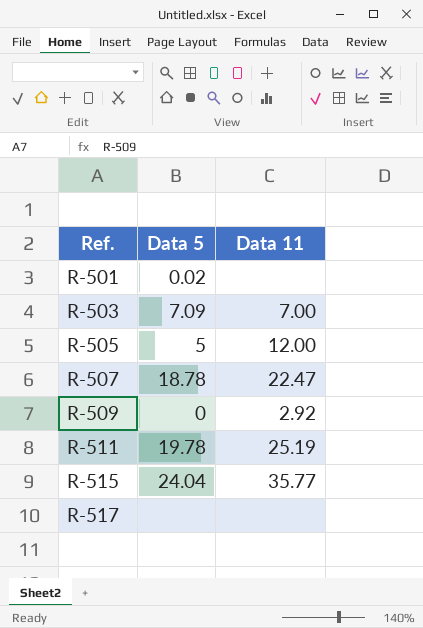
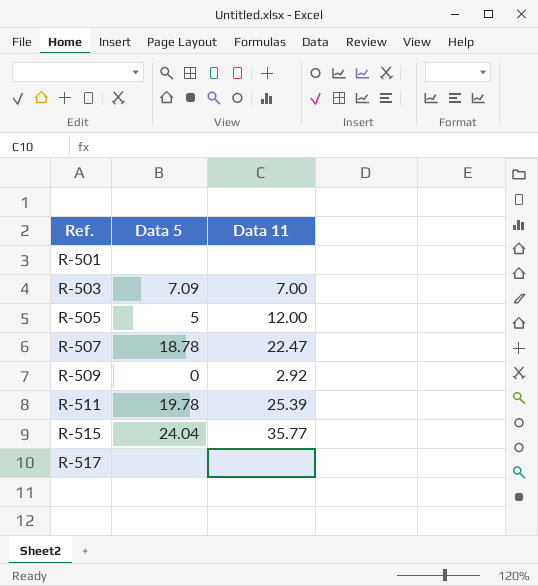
R-501 | Data 5: 0.02 -> none
R-511 | Data 11: 25.19 -> 25.39

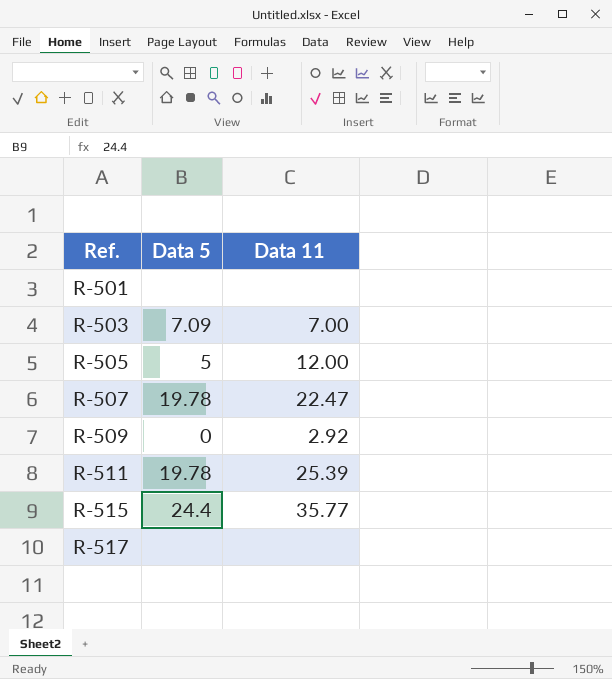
R-507 | Data 5: 18.78 -> 19.78
R-515 | Data 5: 24.04 -> 24.4

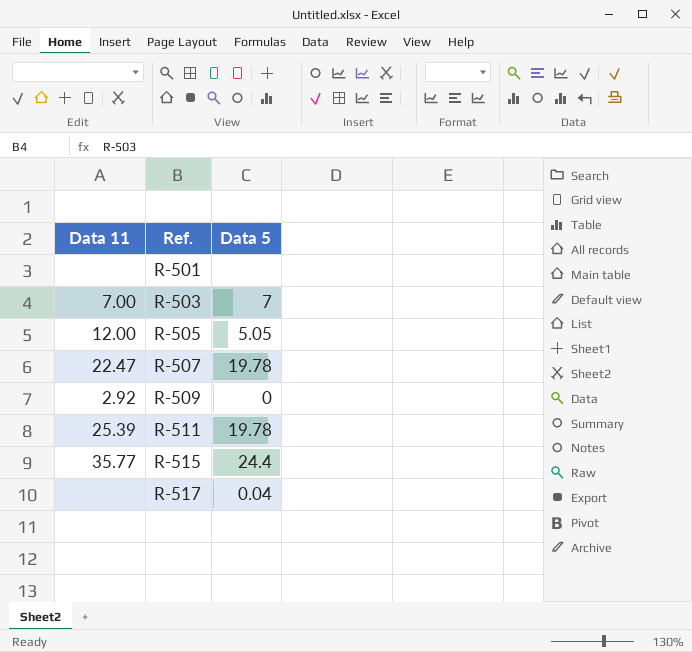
column Data 11 | position: 3 -> 1
R-503 | Data 5: 7.09 -> 7
R-505 | Data 5: 5 -> 5.05
R-517 | Data 5: none -> 0.04

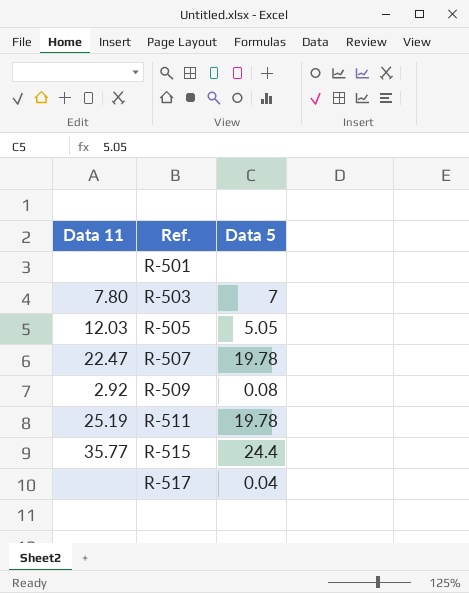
R-503 | Data 11: 7.00 -> 7.80
R-505 | Data 11: 12.00 -> 12.03
R-509 | Data 5: 0 -> 0.08
R-511 | Data 11: 25.39 -> 25.19

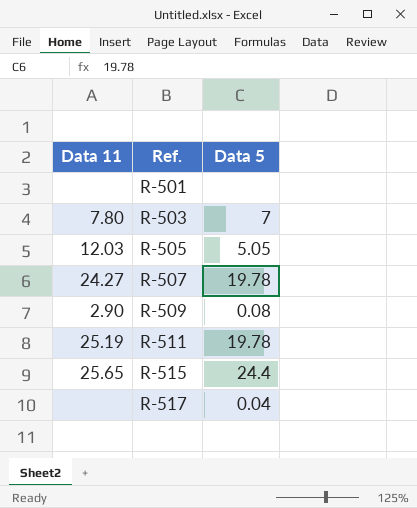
R-507 | Data 11: 22.47 -> 24.27
R-509 | Data 11: 2.92 -> 2.90
R-515 | Data 11: 35.77 -> 25.65

